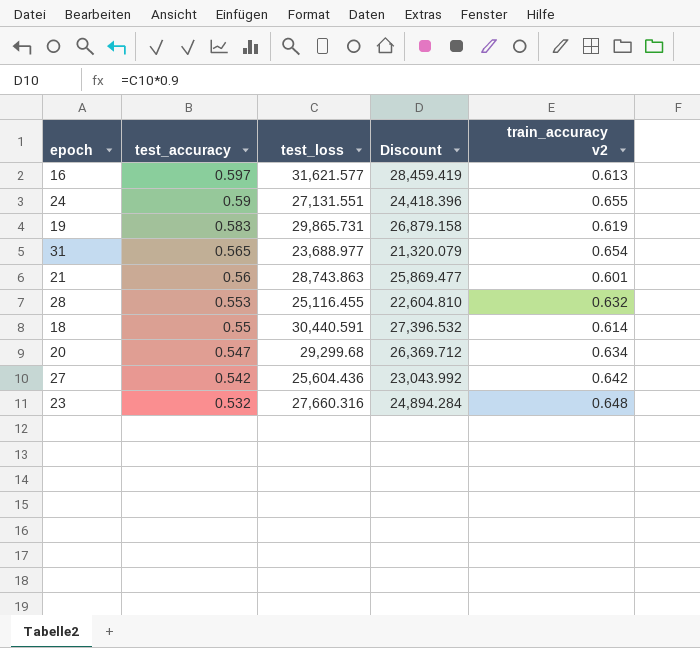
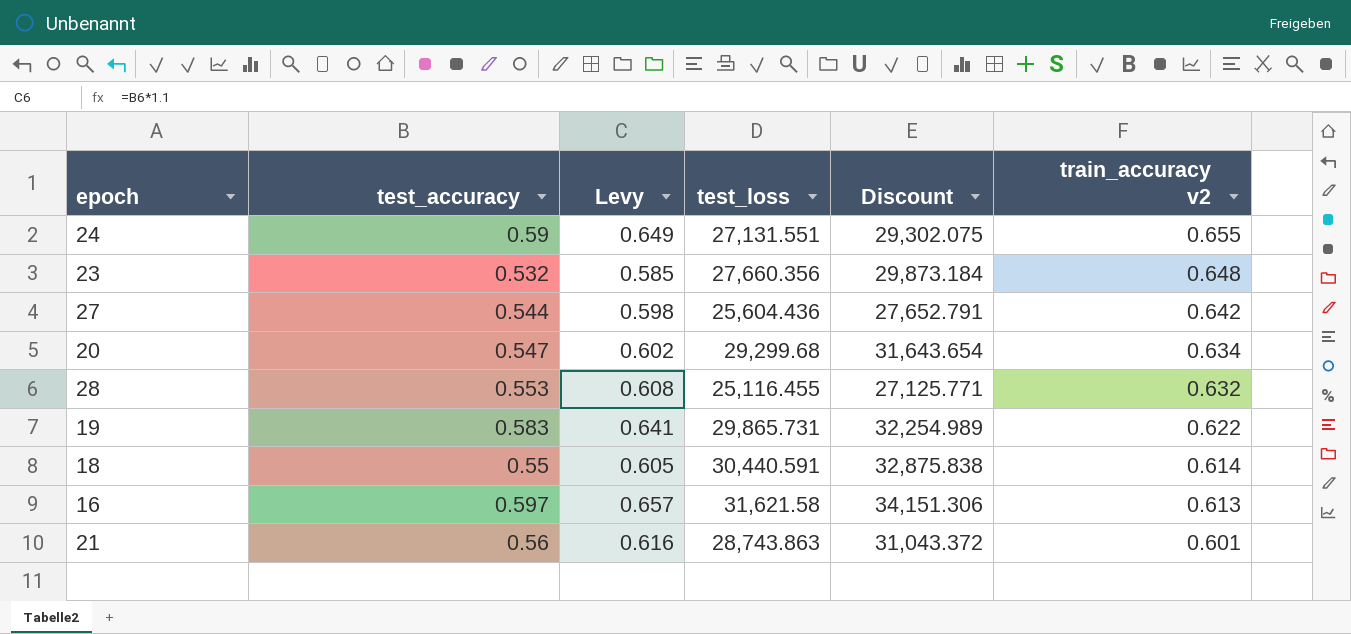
row order: test_accuracy descending -> train_accuracy v2 descending
column Levy | formula: none -> [test_accuracy] * 1.1
column Discount | formula: [test_loss] * 0.9 -> [test_loss] * 1.08
row 31: 0.565 | 23,688.977 | 21,320.079 | 0.654 -> none
23 | test_loss: 27,660.316 -> 27,660.356
27 | test_accuracy: 0.542 -> 0.544
19 | train_accuracy v2: 0.619 -> 0.622
16 | test_loss: 31,621.577 -> 31,621.58

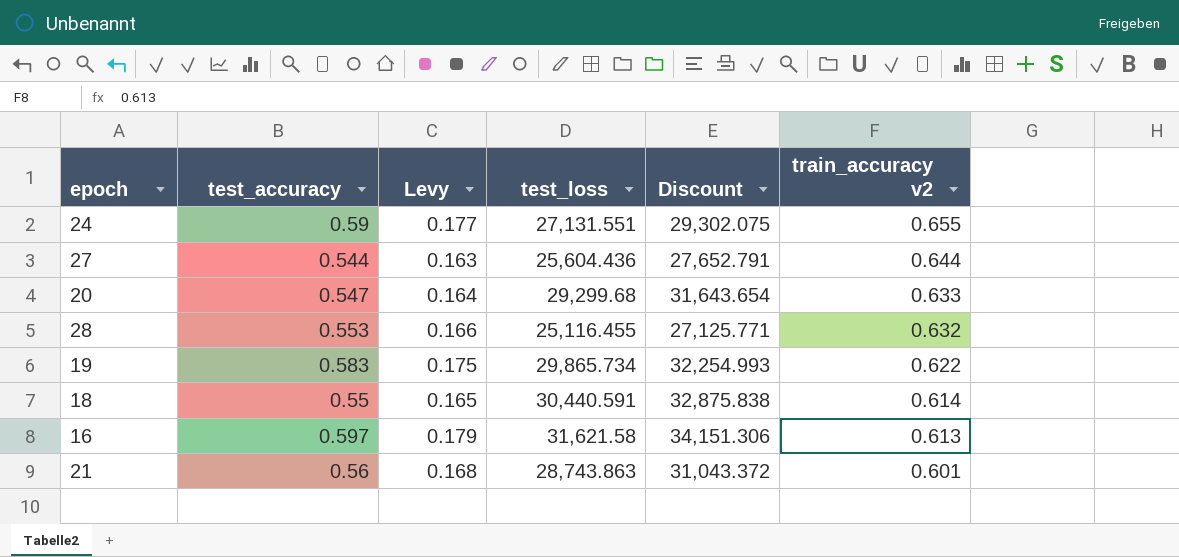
column Levy | formula: [test_accuracy] * 1.1 -> [test_accuracy] * 0.3
row 23: 0.532 | 0.585 | 27,660.356 | 29,873.184 | 0.648 -> none
27 | train_accuracy v2: 0.642 -> 0.644
20 | train_accuracy v2: 0.634 -> 0.633
19 | test_loss: 29,865.731 -> 29,865.734
19 | Discount: 32,254.989 -> 32,254.993

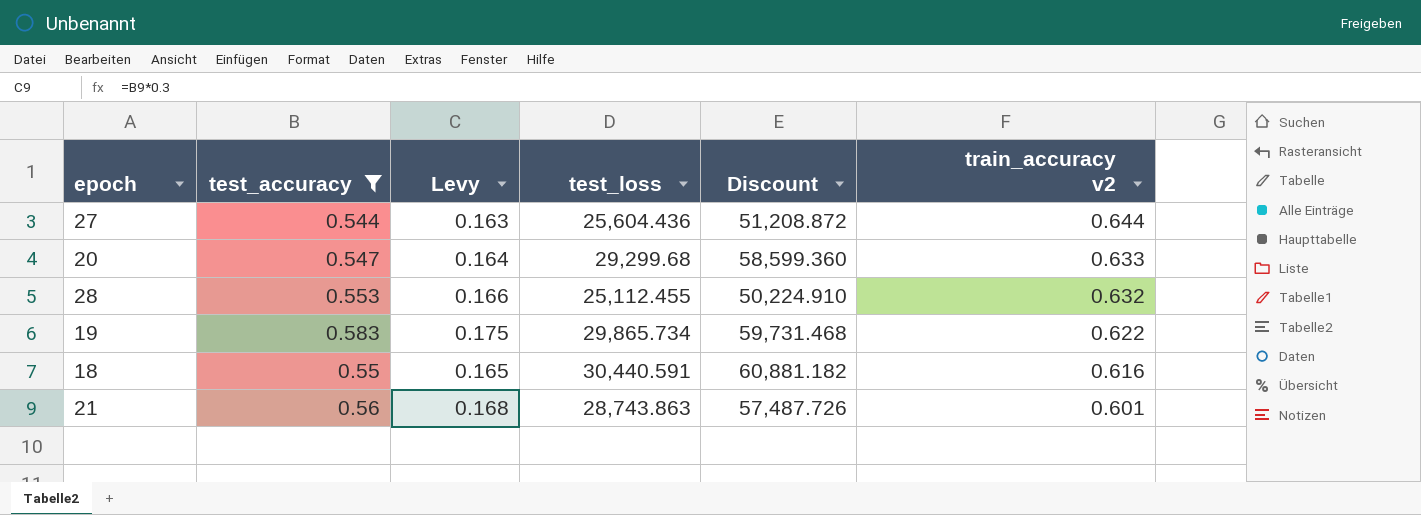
filter: none -> test_accuracy <= 0.583
column Discount | formula: [test_loss] * 1.08 -> [test_loss] * 2
28 | test_loss: 25,116.455 -> 25,112.455
18 | train_accuracy v2: 0.614 -> 0.616

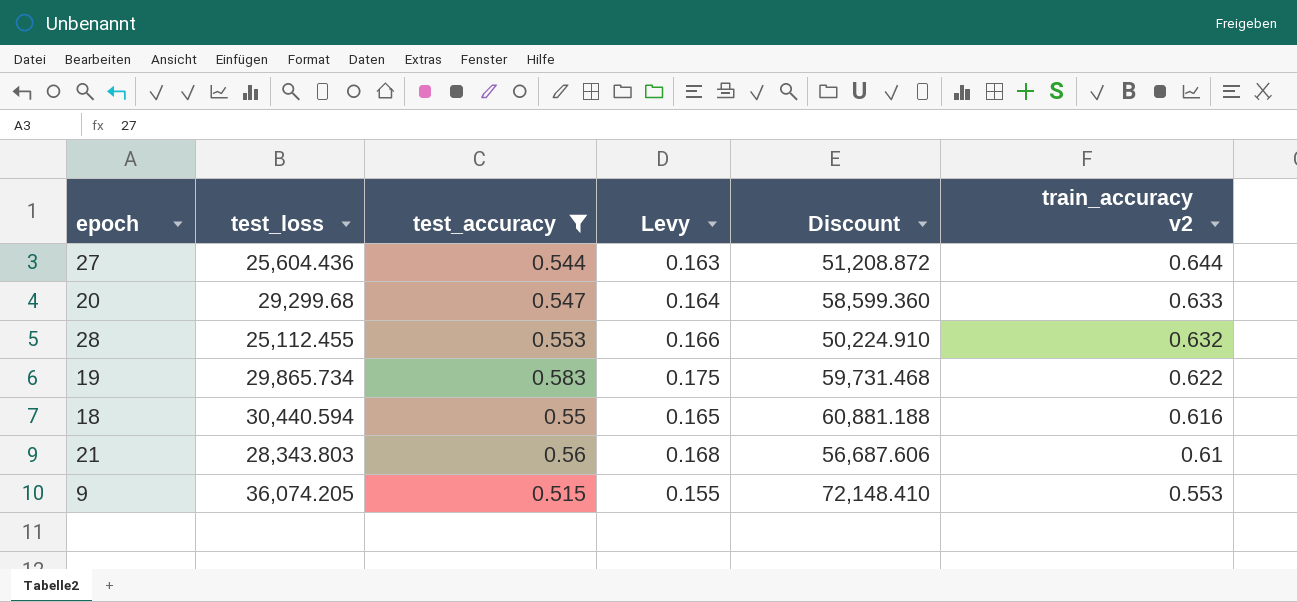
column test_loss | position: 4 -> 2
18 | test_loss: 30,440.591 -> 30,440.594
18 | Discount: 60,881.182 -> 60,881.188
21 | test_loss: 28,743.863 -> 28,343.803
21 | Discount: 57,487.726 -> 56,687.606
21 | train_accuracy v2: 0.601 -> 0.61
row 9: none -> 36,074.205 | 0.515 | 0.155 | 72,148.410 | 0.553

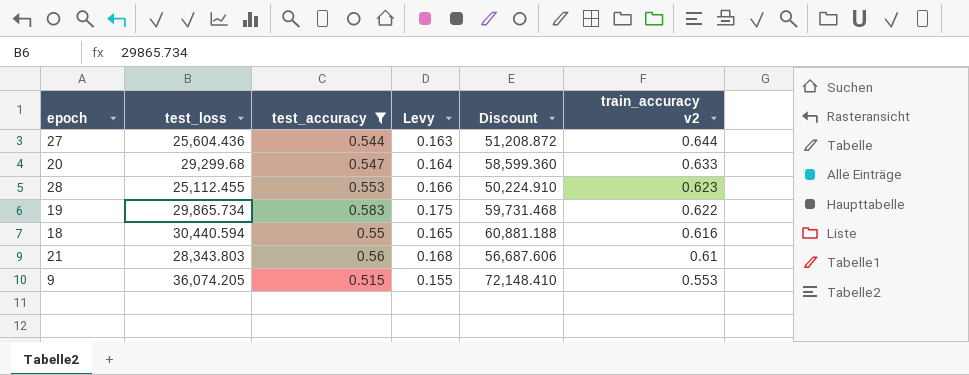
28 | train_accuracy v2: 0.632 -> 0.623

